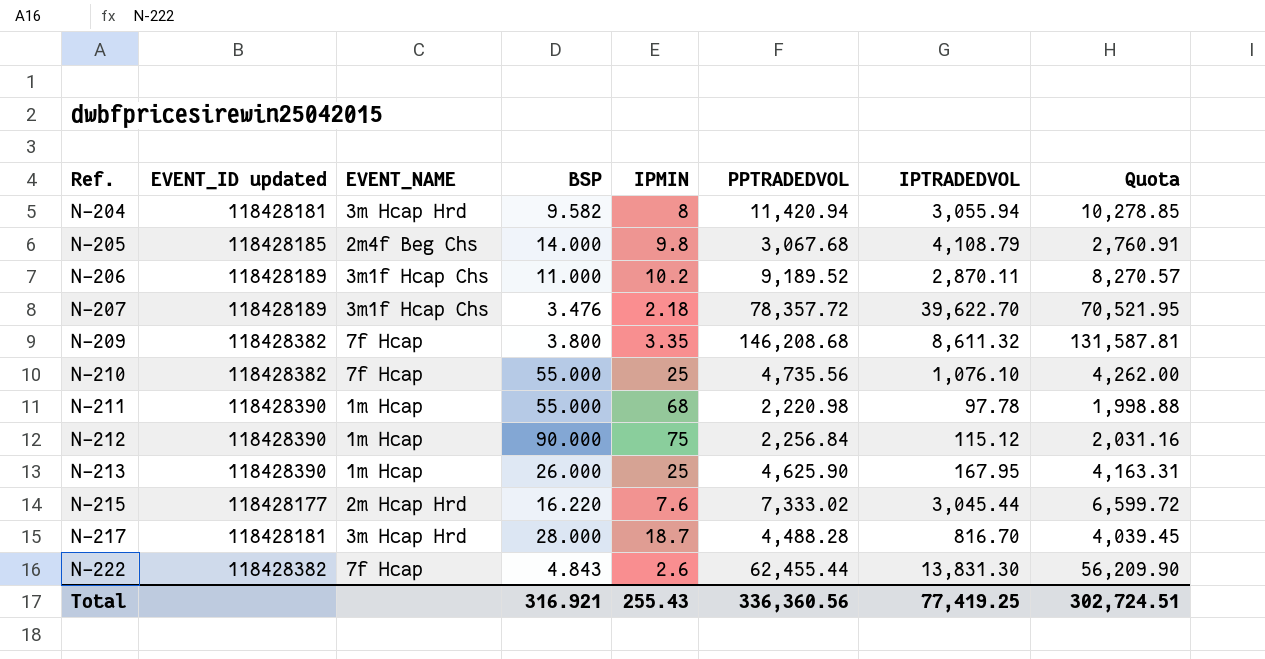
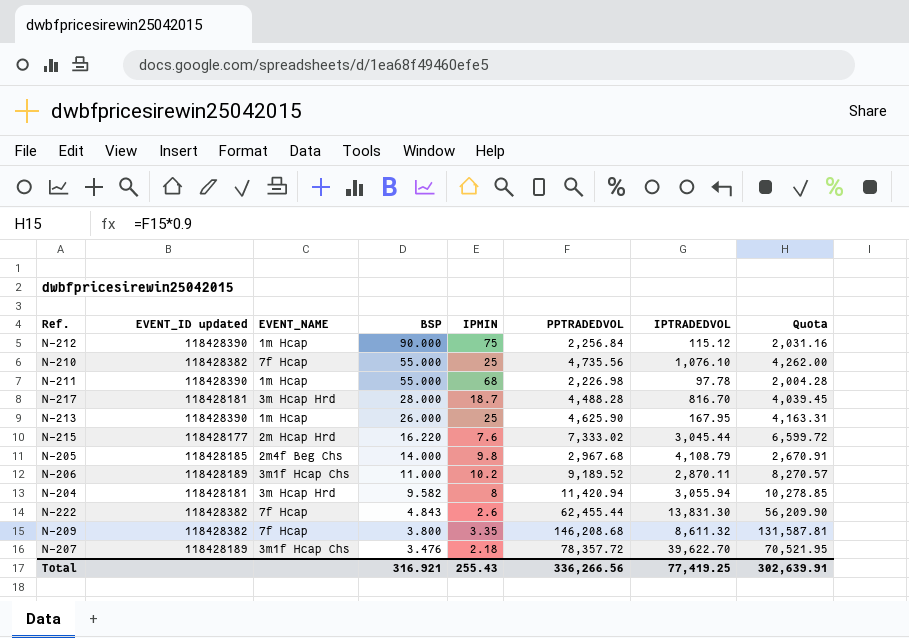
row order: Ref. ascending -> BSP descending
N-211 | PPTRADEDVOL: 2,220.98 -> 2,226.98
N-211 | Quota: 1,998.88 -> 2,004.28
N-205 | PPTRADEDVOL: 3,067.68 -> 2,967.68
N-205 | Quota: 2,760.91 -> 2,670.91
Total | PPTRADEDVOL: 336,360.56 -> 336,266.56
Total | Quota: 302,724.51 -> 302,639.91

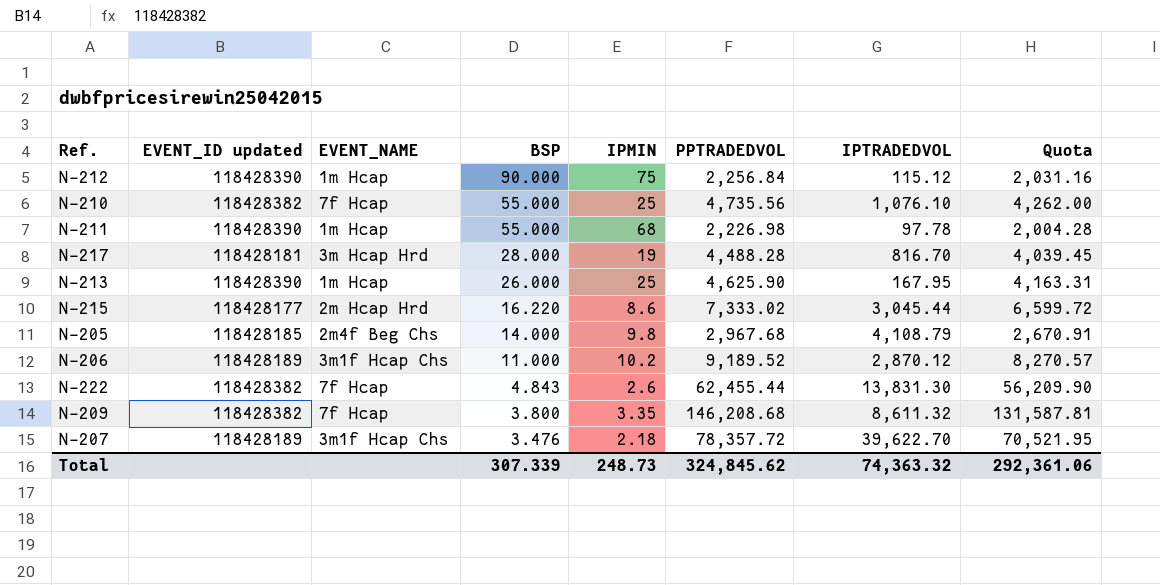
row N-204: 118428181 | 3m Hcap Hrd | 9.582 | 8 | 11,420.94 | 3,055.94 | 10,278.85 -> none
N-217 | IPMIN: 18.7 -> 19
N-215 | IPMIN: 7.6 -> 8.6
N-206 | IPTRADEDVOL: 2,870.11 -> 2,870.12
Total | BSP: 316.921 -> 307.339
Total | IPMIN: 255.43 -> 248.73
Total | PPTRADEDVOL: 336,266.56 -> 324,845.62
Total | IPTRADEDVOL: 77,419.25 -> 74,363.32
Total | Quota: 302,639.91 -> 292,361.06

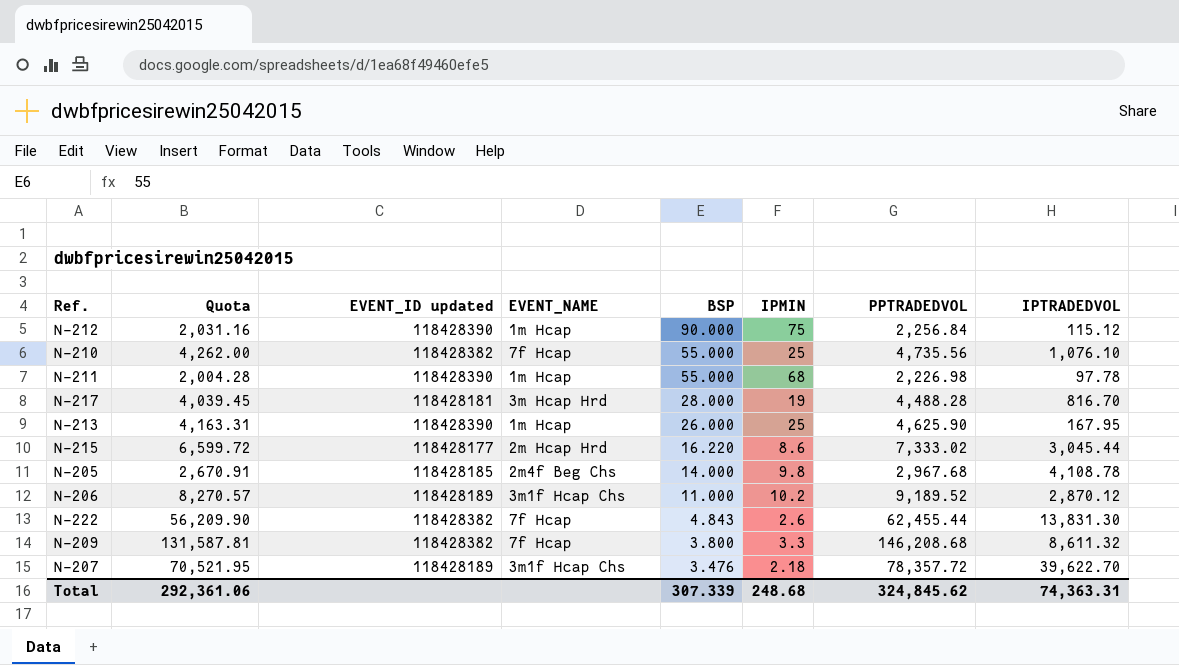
column Quota | position: 8 -> 2
N-205 | IPTRADEDVOL: 4,108.79 -> 4,108.78
N-209 | IPMIN: 3.35 -> 3.3
Total | IPMIN: 248.73 -> 248.68
Total | IPTRADEDVOL: 74,363.32 -> 74,363.31

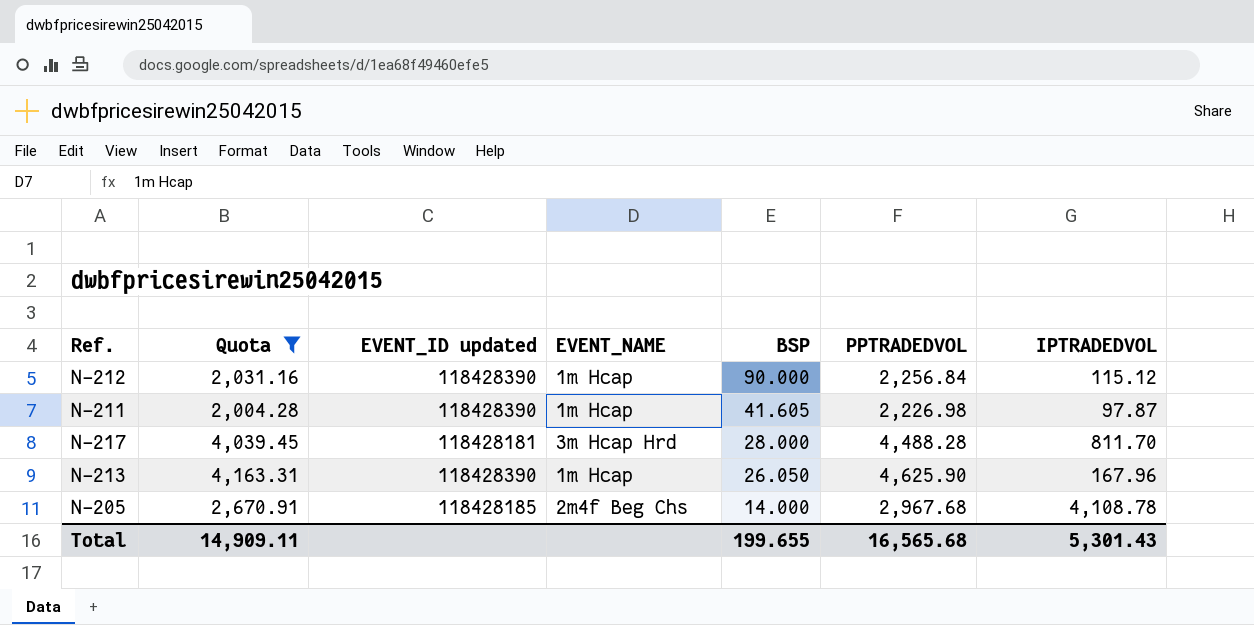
filter: none -> Quota <= 4,163.31
column IPMIN | position: 6 -> none
N-211 | BSP: 55.000 -> 41.605
N-211 | IPTRADEDVOL: 97.78 -> 97.87
N-217 | IPTRADEDVOL: 816.70 -> 811.70
N-213 | BSP: 26.000 -> 26.050
N-213 | IPTRADEDVOL: 167.95 -> 167.96
Total | Quota: 292,361.06 -> 14,909.11
Total | BSP: 307.339 -> 199.655
Total | PPTRADEDVOL: 324,845.62 -> 16,565.68
Total | IPTRADEDVOL: 74,363.31 -> 5,301.43

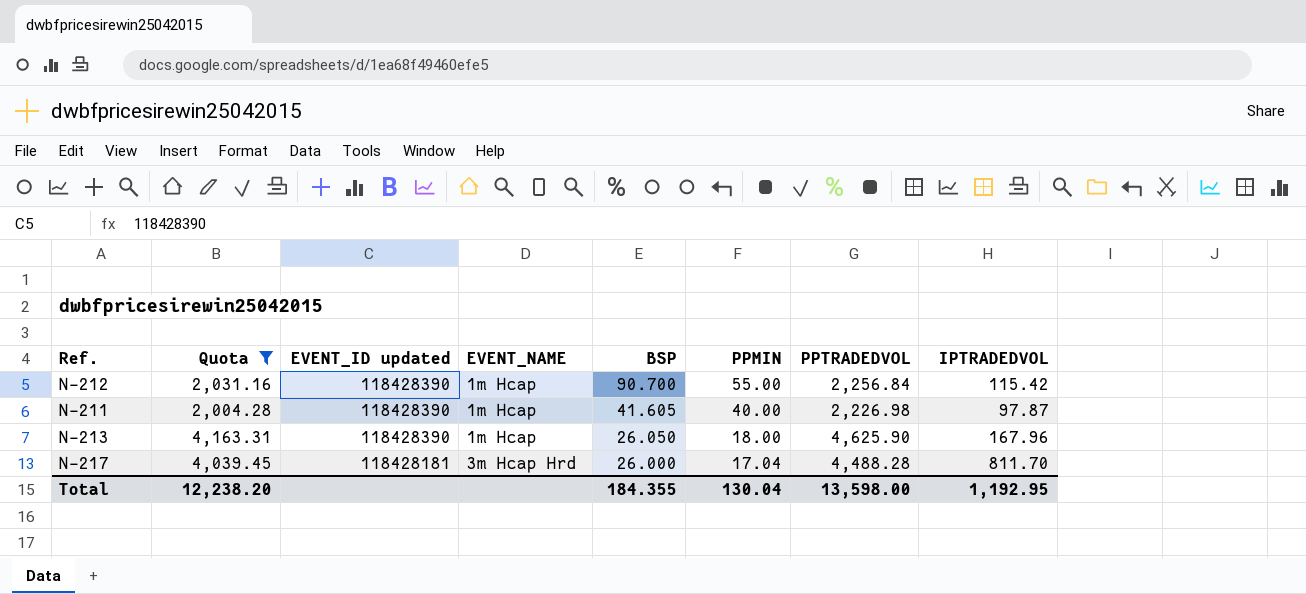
row order: BSP descending -> EVENT_ID updated descending
column PPMIN | position: none -> 6
row N-205: 2,670.91 | 118428185 | 2m4f Beg Chs | 14.000 | 2,967.68 | 4,108.78 -> none
N-212 | BSP: 90.000 -> 90.700
N-212 | IPTRADEDVOL: 115.12 -> 115.42
N-217 | BSP: 28.000 -> 26.000
Total | Quota: 14,909.11 -> 12,238.20
Total | BSP: 199.655 -> 184.355
Total | PPTRADEDVOL: 16,565.68 -> 13,598.00
Total | IPTRADEDVOL: 5,301.43 -> 1,192.95

